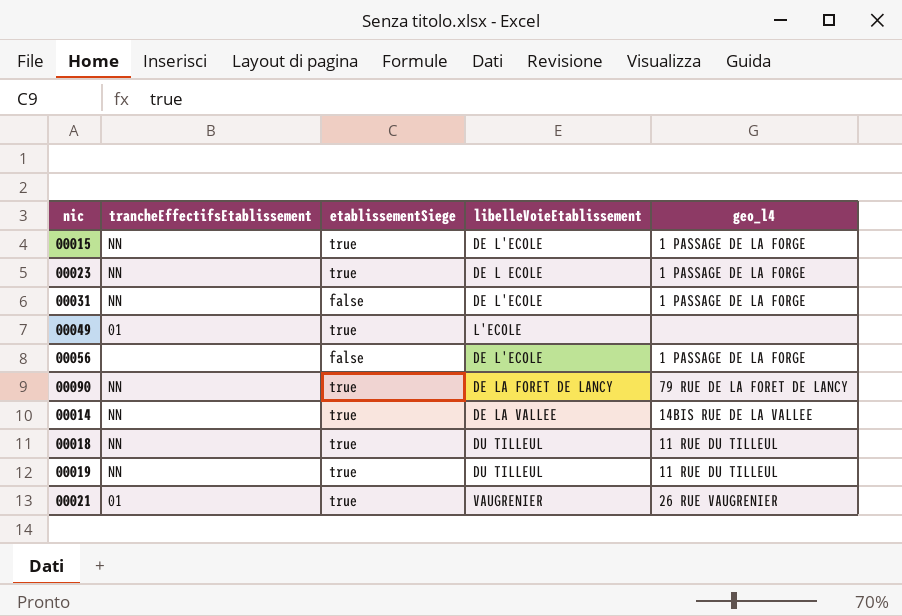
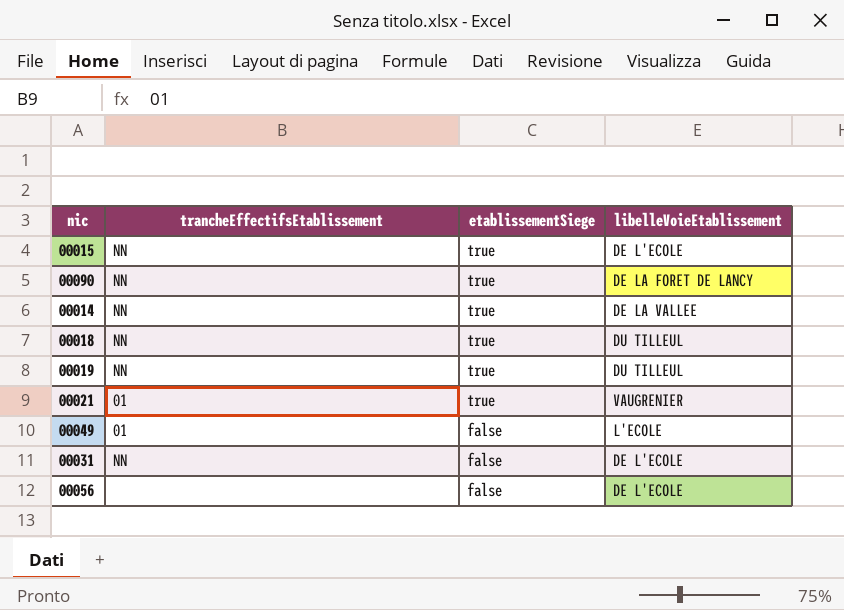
row order: none -> etablissementSiege descending
column geo_l4 | position: 5 -> none
row 00023: NN | true | DE L ECOLE | 1 PASSAGE DE LA FORGE -> none
00049 | etablissementSiege: true -> false

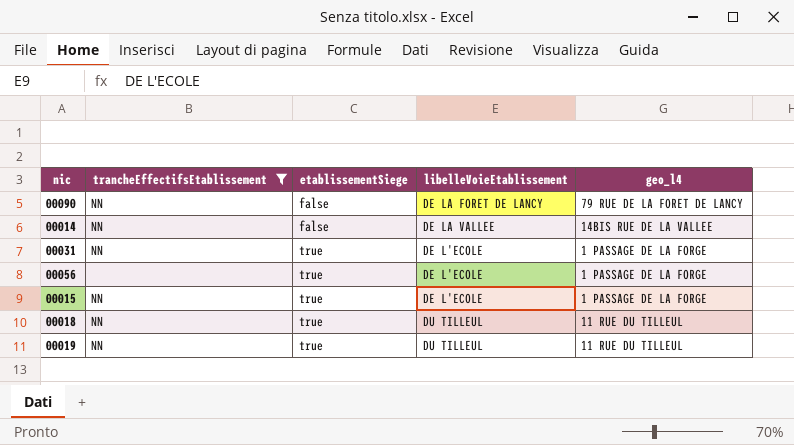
filter: none -> trancheEffectifsEtablissement != 01
row order: etablissementSiege descending -> etablissementSiege ascending
column geo_l4 | position: none -> 5
00090 | etablissementSiege: true -> false
00014 | etablissementSiege: true -> false
00031 | etablissementSiege: false -> true
00056 | etablissementSiege: false -> true

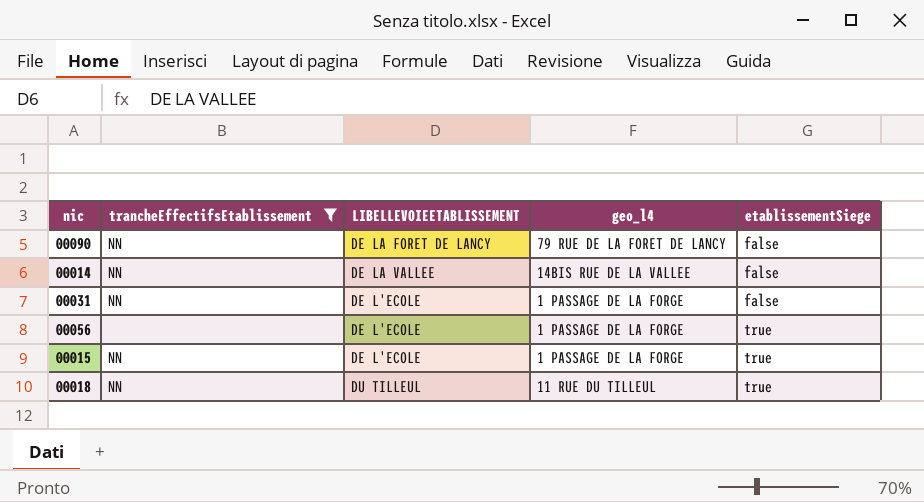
column name: libelleVoieEtablissement -> LIBELLEVOIEETABLISSEMENT
column etablissementSiege | position: 3 -> 5
row 00019: NN | true | DU TILLEUL | 11 RUE DU TILLEUL -> none
00031 | etablissementSiege: true -> false

